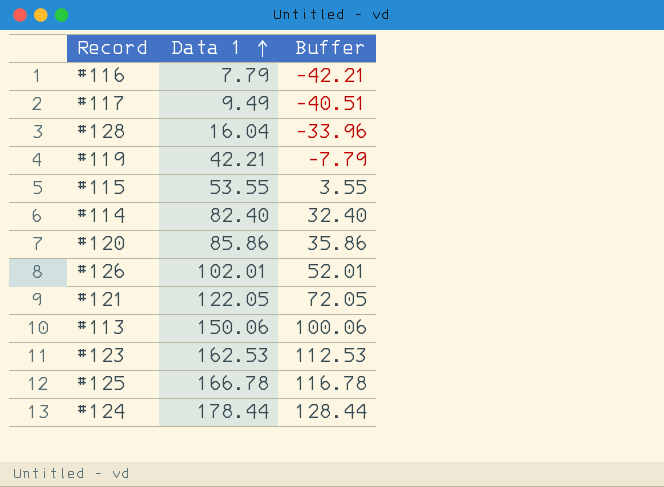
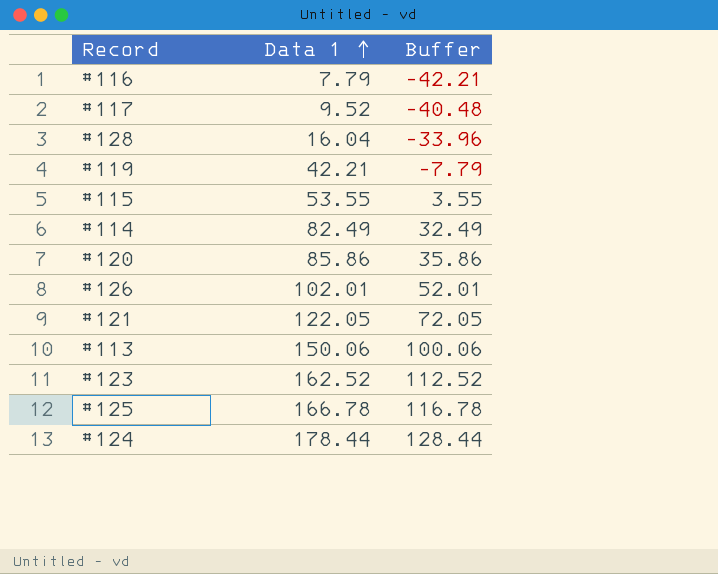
#117 | Data 1: 9.49 -> 9.52
#117 | Buffer: -40.51 -> -40.48
#114 | Data 1: 82.40 -> 82.49
#114 | Buffer: 32.40 -> 32.49
#123 | Data 1: 162.53 -> 162.52
#123 | Buffer: 112.53 -> 112.52

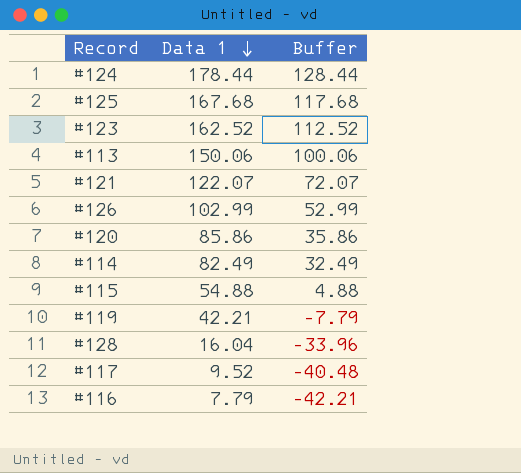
row order: Data 1 ascending -> Data 1 descending
#125 | Data 1: 166.78 -> 167.68
#125 | Buffer: 116.78 -> 117.68
#121 | Data 1: 122.05 -> 122.07
#121 | Buffer: 72.05 -> 72.07
#126 | Data 1: 102.01 -> 102.99
#126 | Buffer: 52.01 -> 52.99
#115 | Data 1: 53.55 -> 54.88
#115 | Buffer: 3.55 -> 4.88

